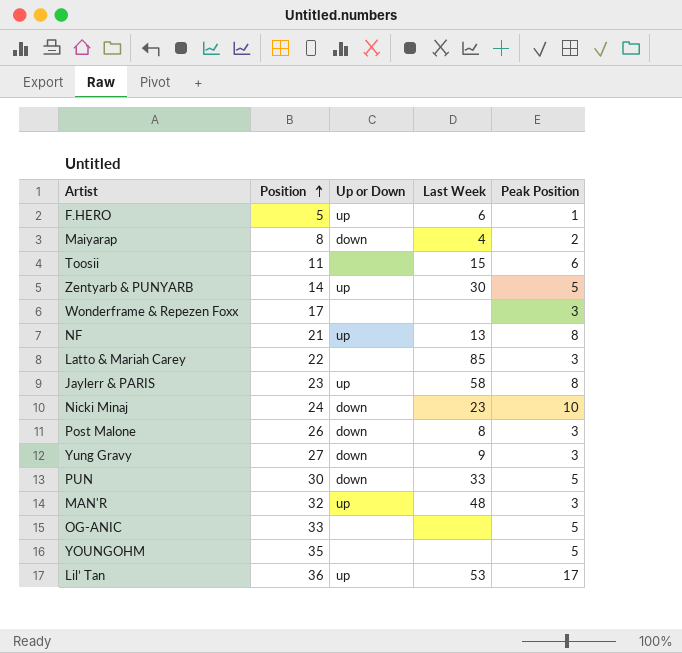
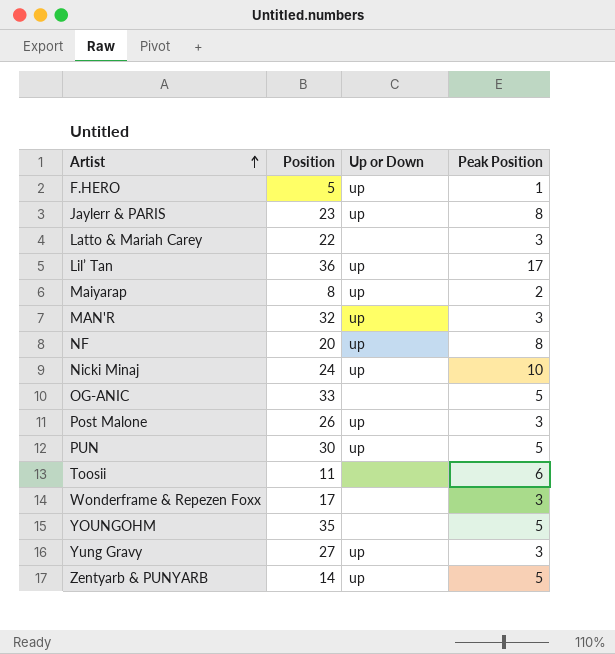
row order: Position ascending -> Artist ascending
column Last Week | position: 4 -> none
Maiyarap | Up or Down: down -> up
NF | Position: 21 -> 20
Nicki Minaj | Up or Down: down -> up
Post Malone | Up or Down: down -> up
PUN | Up or Down: down -> up
Yung Gravy | Up or Down: down -> up

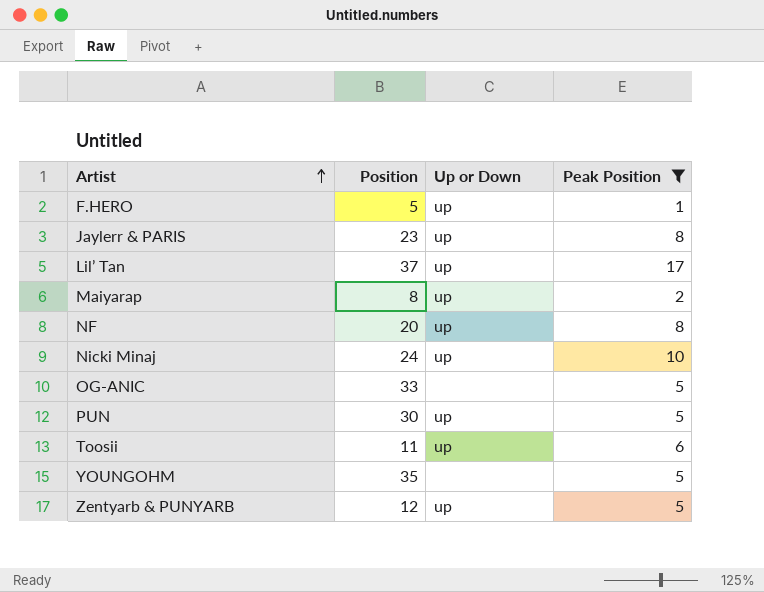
filter: none -> Peak Position != 3
Lil’ Tan | Position: 36 -> 37
Toosii | Up or Down: none -> up
Zentyarb & PUNYARB | Position: 14 -> 12

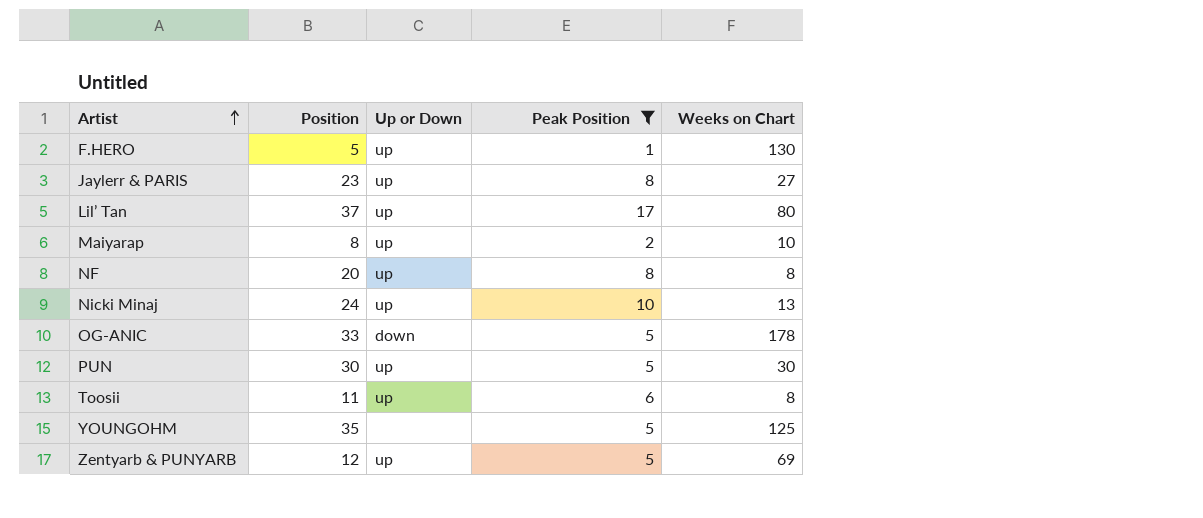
column Weeks on Chart | position: none -> 5
OG-ANIC | Up or Down: none -> down

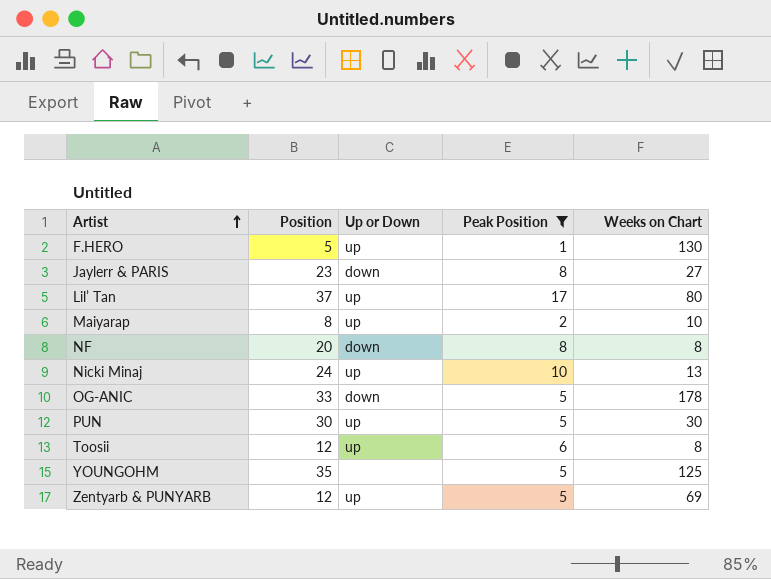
Jaylerr & PARIS | Up or Down: up -> down
NF | Up or Down: up -> down
Toosii | Position: 11 -> 12

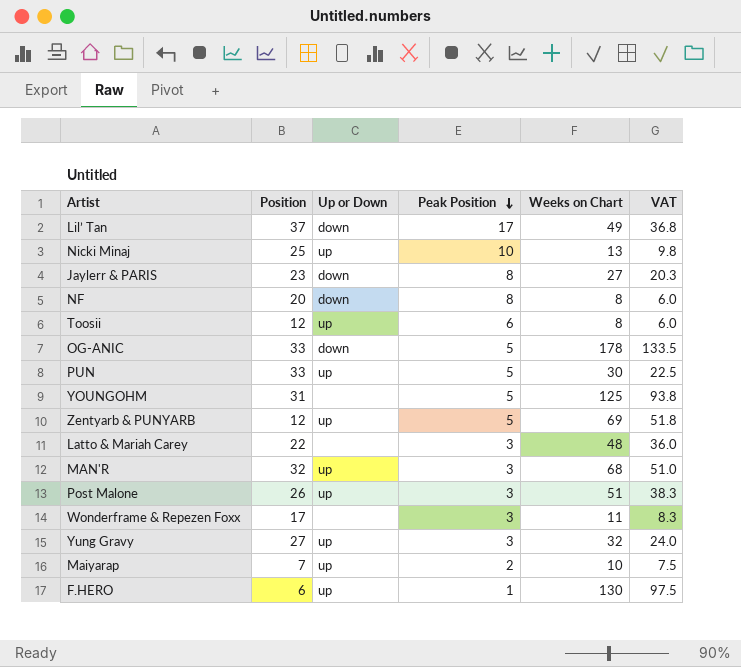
filter: Peak Position != 3 -> none
row order: Artist ascending -> Peak Position descending
column VAT | formula: none -> [Weeks on Chart] * 0.75
Lil’ Tan | Up or Down: up -> down
Lil’ Tan | Weeks on Chart: 80 -> 49
Nicki Minaj | Position: 24 -> 25
PUN | Position: 30 -> 33
YOUNGOHM | Position: 35 -> 31
Maiyarap | Position: 8 -> 7
F.HERO | Position: 5 -> 6

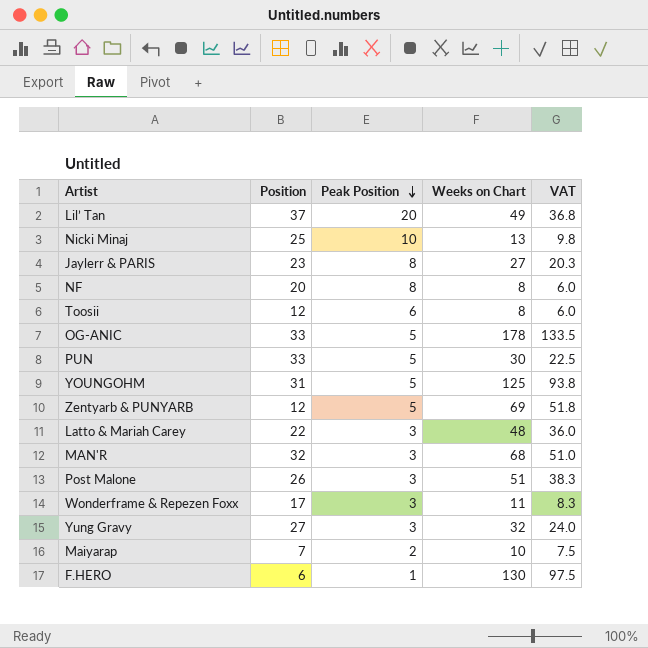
column Up or Down | position: 3 -> none
Lil’ Tan | Peak Position: 17 -> 20

